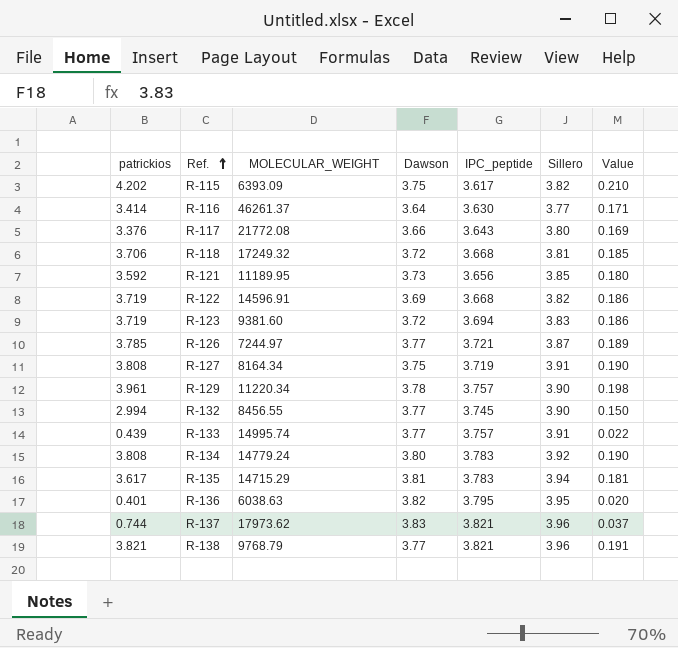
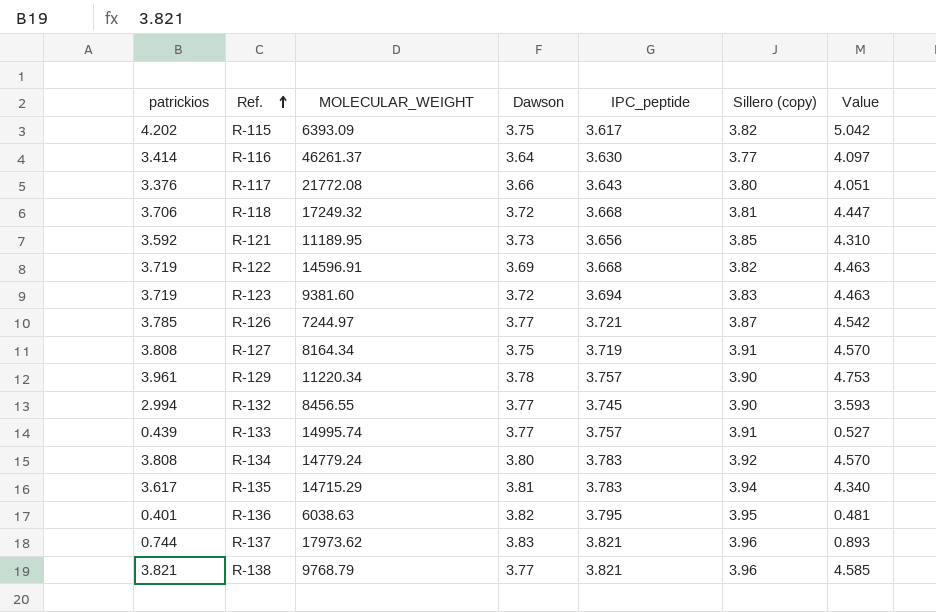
column name: Sillero -> Sillero (copy)
column Value | formula: [patrickios] * 0.05 -> [patrickios] * 1.2

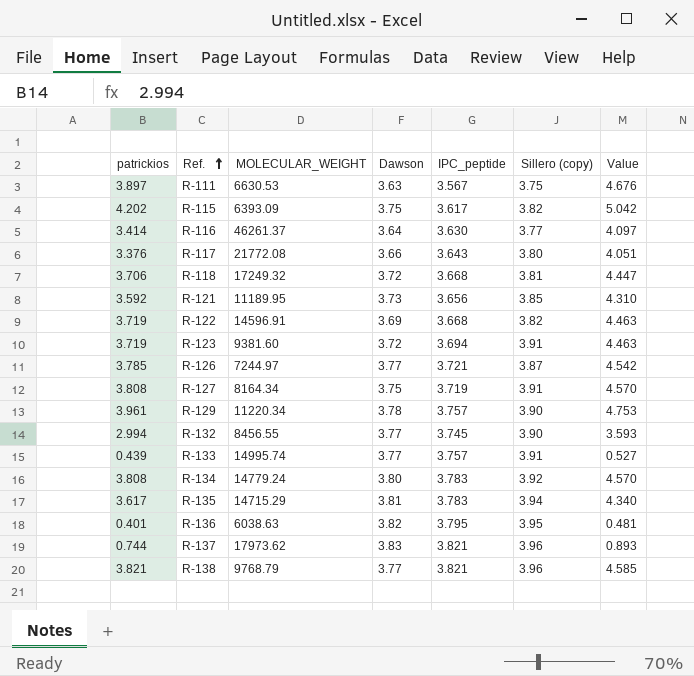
row R-111: none -> 3.897 | 6630.53 | 3.63 | 3.567 | 3.75 | 4.676
R-123 | Sillero (copy): 3.83 -> 3.91

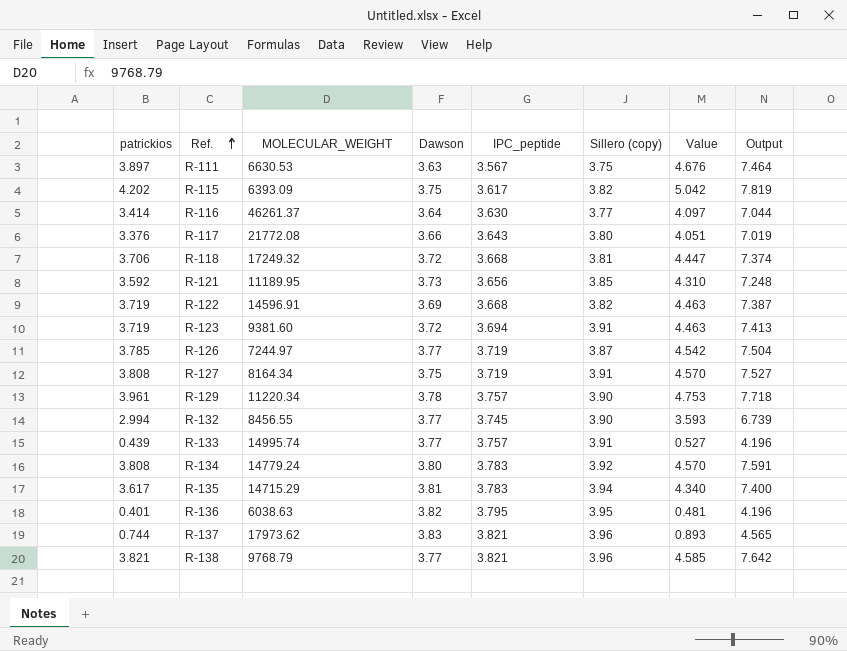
column Output | formula: none -> [patrickios] + [IPC_peptide]
R-126 | IPC_peptide: 3.721 -> 3.719

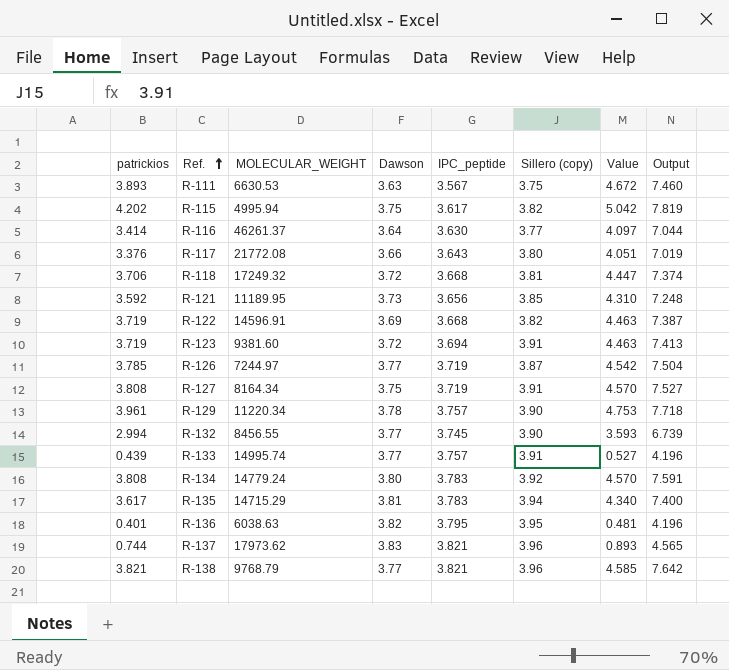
R-111 | patrickios: 3.897 -> 3.893
R-111 | Value: 4.676 -> 4.672
R-111 | Output: 7.464 -> 7.460
R-115 | MOLECULAR_WEIGHT: 6393.09 -> 4995.94

